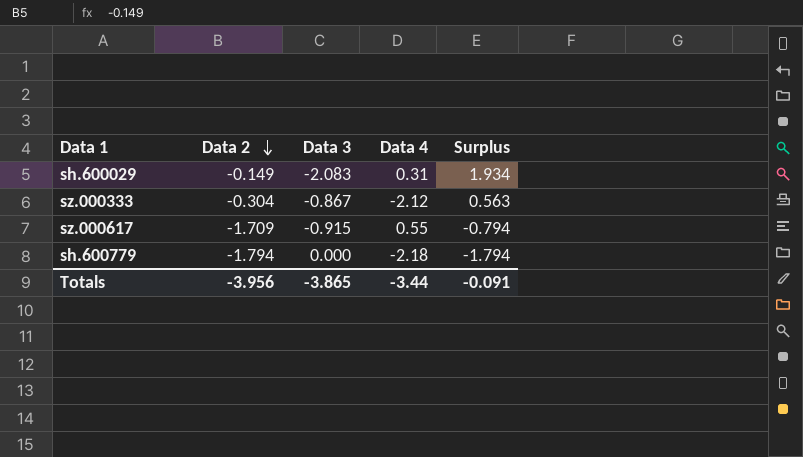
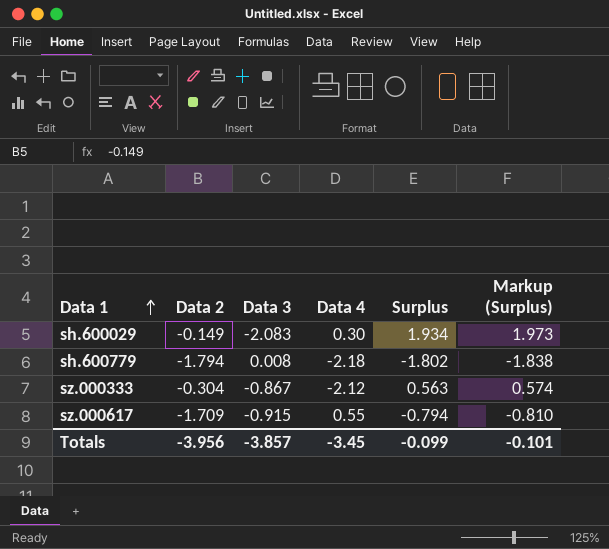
row order: Data 2 descending -> Data 1 ascending
column Markup (Surplus) | formula: none -> [Surplus] * 1.02
sh.600029 | Data 4: 0.31 -> 0.30
sh.600779 | Data 3: 0.000 -> 0.008
sh.600779 | Surplus: -1.794 -> -1.802
Totals | Data 3: -3.865 -> -3.857
Totals | Data 4: -3.44 -> -3.45
Totals | Surplus: -0.091 -> -0.099

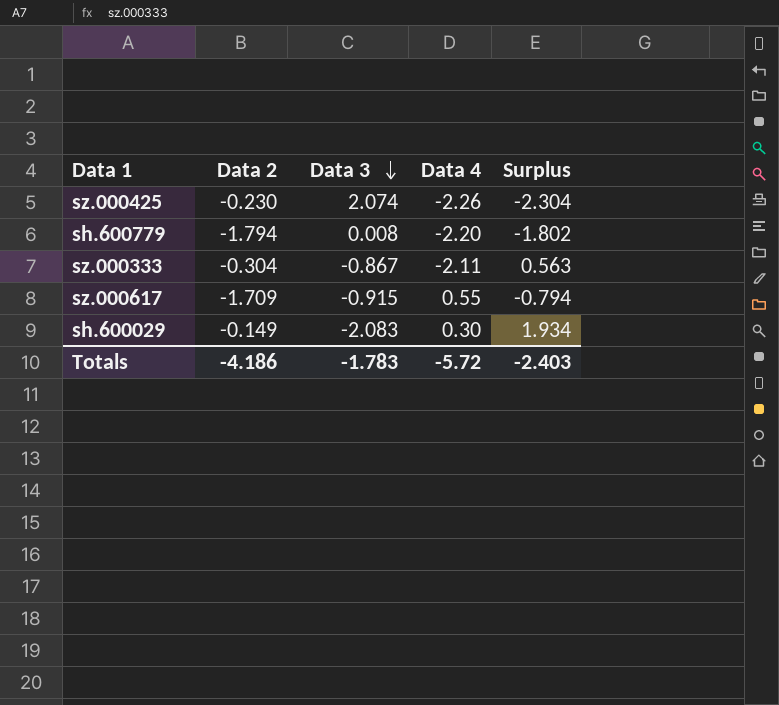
row order: Data 1 ascending -> Data 3 descending
column Markup (Surplus) | formula: [Surplus] * 1.02 -> none
row sz.000425: none -> -0.230 | 2.074 | -2.26 | -2.304
sh.600779 | Data 4: -2.18 -> -2.20
sz.000333 | Data 4: -2.12 -> -2.11
Totals | Data 2: -3.956 -> -4.186
Totals | Data 3: -3.857 -> -1.783
Totals | Data 4: -3.45 -> -5.72
Totals | Surplus: -0.099 -> -2.403

